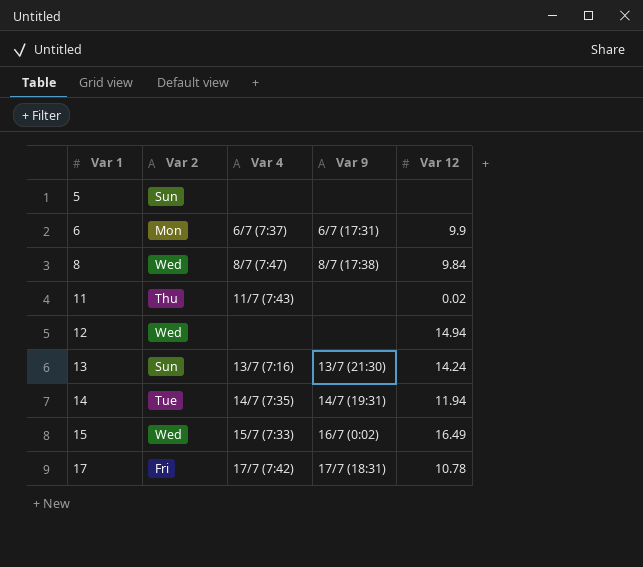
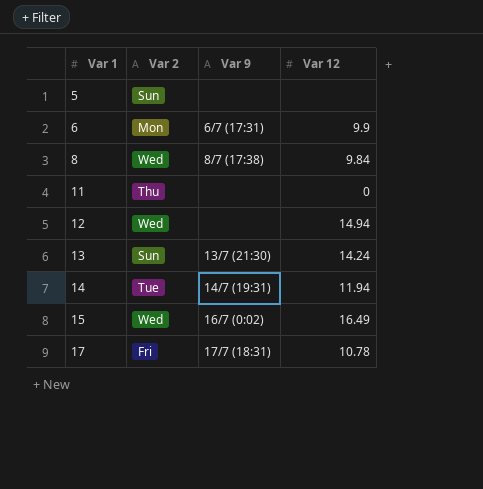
column Var 4 | position: 3 -> none
11 | Var 12: 0.02 -> 0

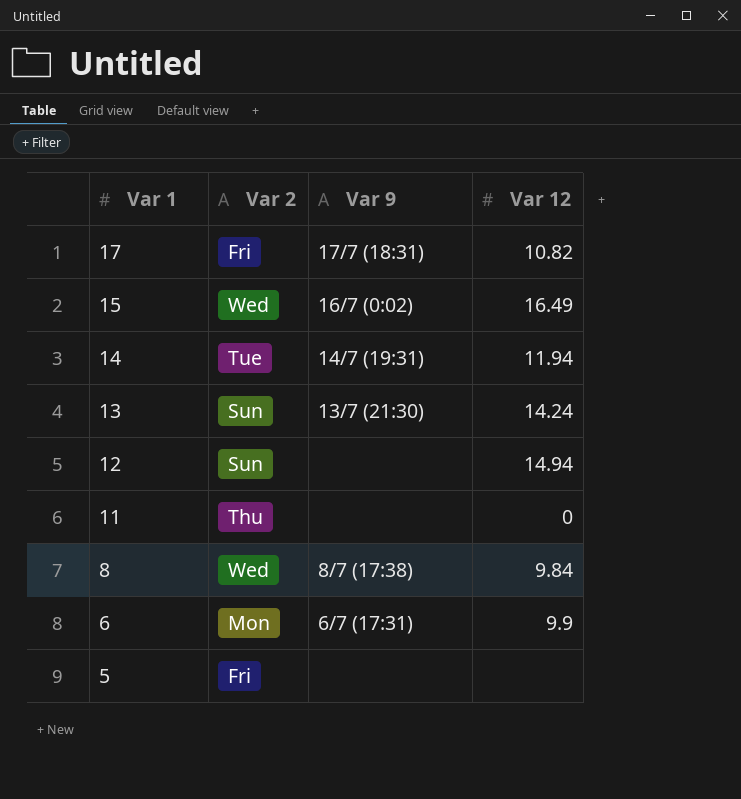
row order: Var 1 ascending -> Var 1 descending
17 | Var 12: 10.78 -> 10.82
12 | Var 2: Wed -> Sun
5 | Var 2: Sun -> Fri

